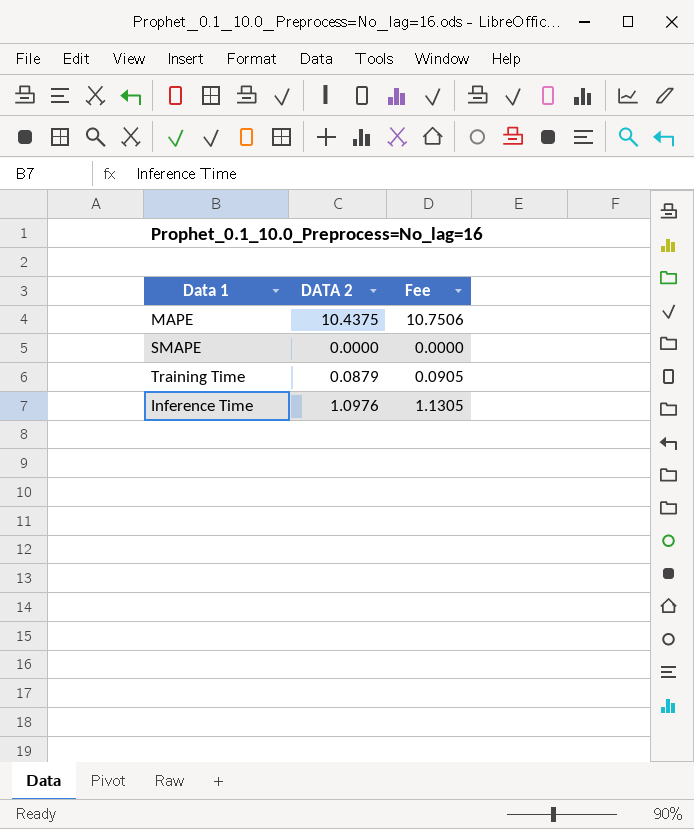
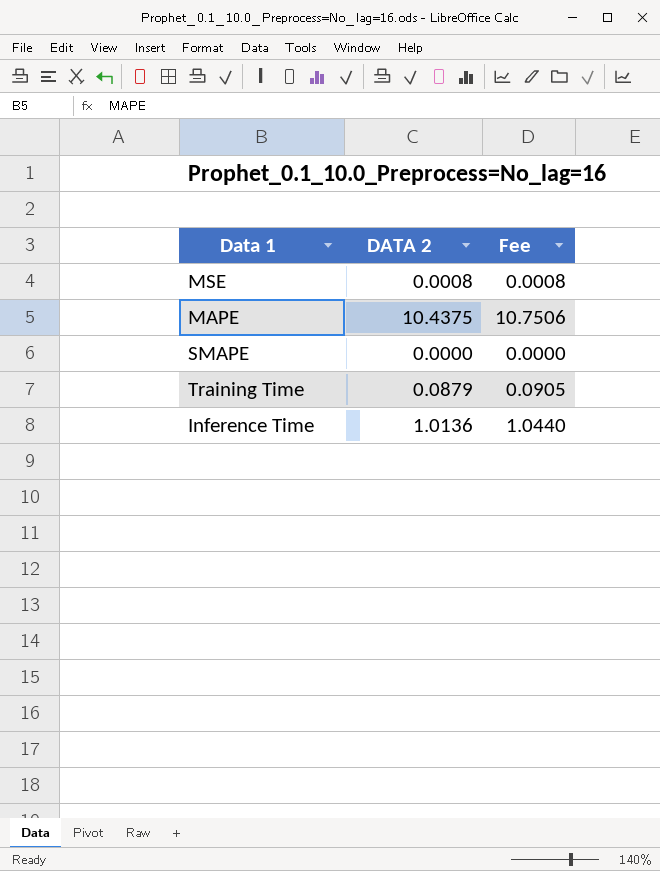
row MSE: none -> 0.0008 | 0.0008
Inference Time | DATA 2: 1.0976 -> 1.0136
Inference Time | Fee: 1.1305 -> 1.0440

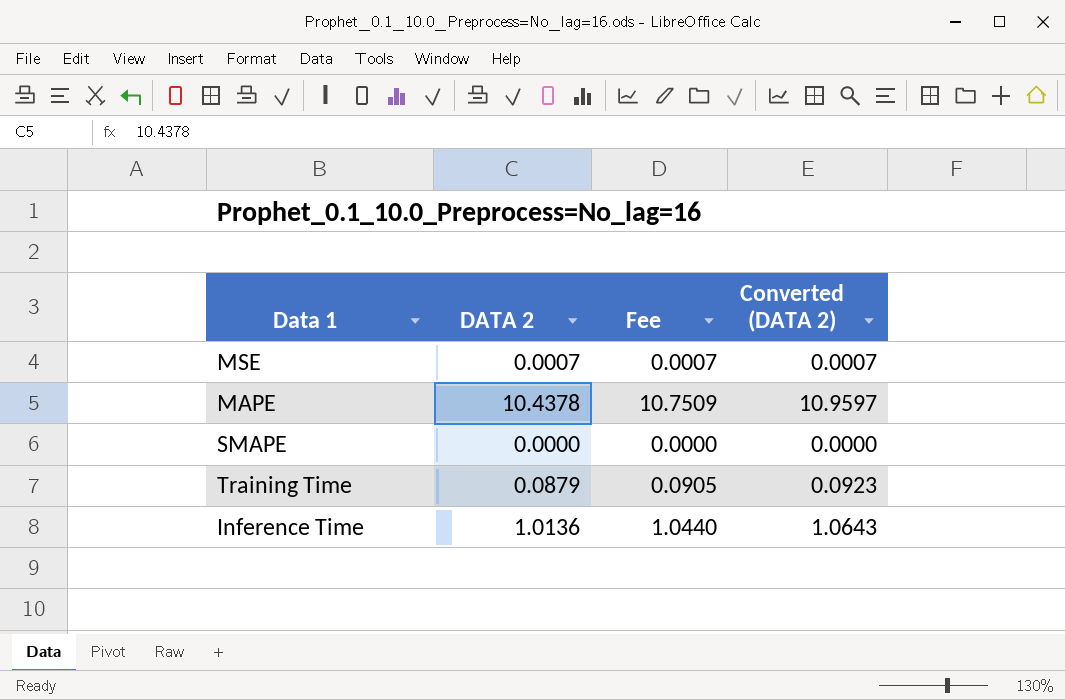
column Converted (DATA 2) | formula: none -> [DATA 2] * 1.05
MSE | DATA 2: 0.0008 -> 0.0007
MSE | Fee: 0.0008 -> 0.0007
MAPE | DATA 2: 10.4375 -> 10.4378
MAPE | Fee: 10.7506 -> 10.7509

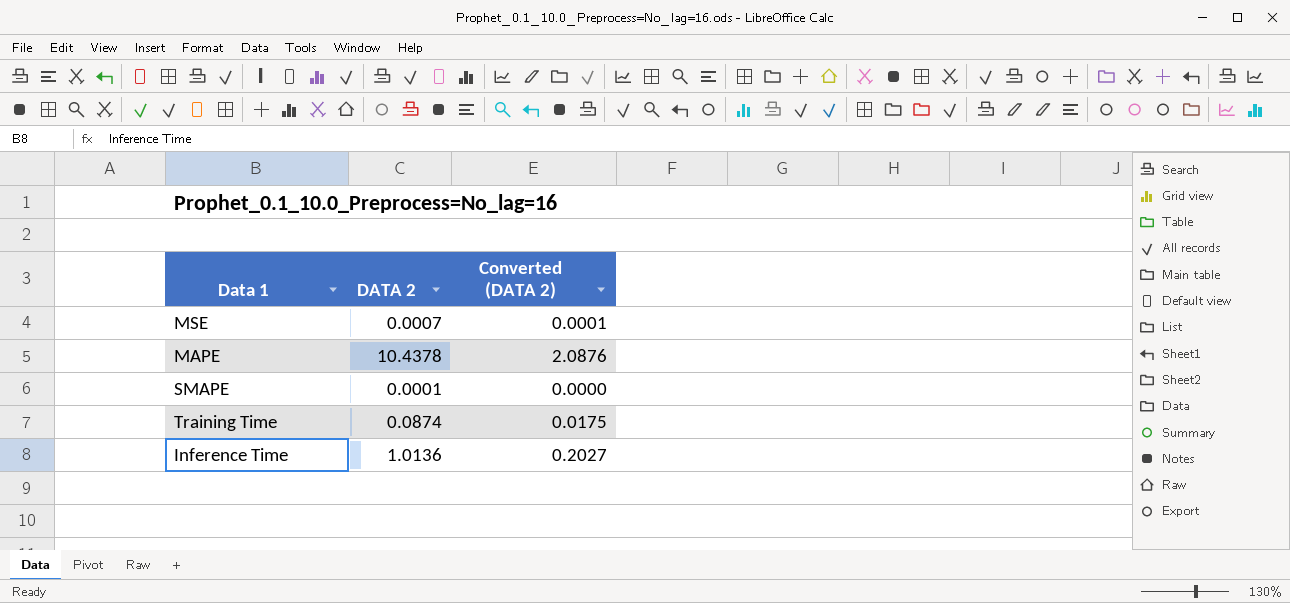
column Fee | formula: [DATA 2] * 1.03 -> none
column Converted (DATA 2) | formula: [DATA 2] * 1.05 -> [DATA 2] * 0.2
SMAPE | DATA 2: 0.0000 -> 0.0001
Training Time | DATA 2: 0.0879 -> 0.0874

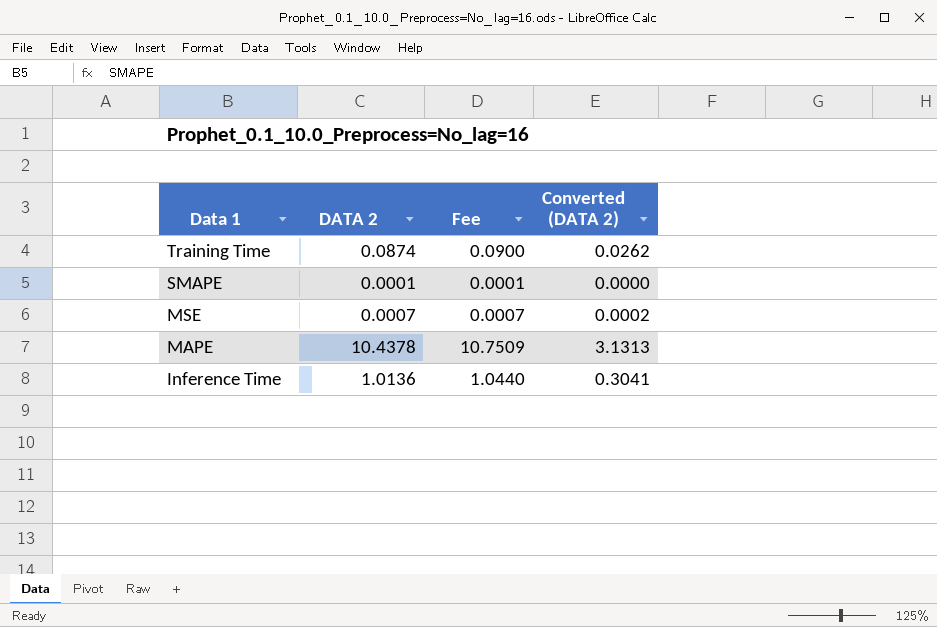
row order: none -> Data 1 descending
column Fee | formula: none -> [DATA 2] * 1.03
column Converted (DATA 2) | formula: [DATA 2] * 0.2 -> [DATA 2] * 0.3

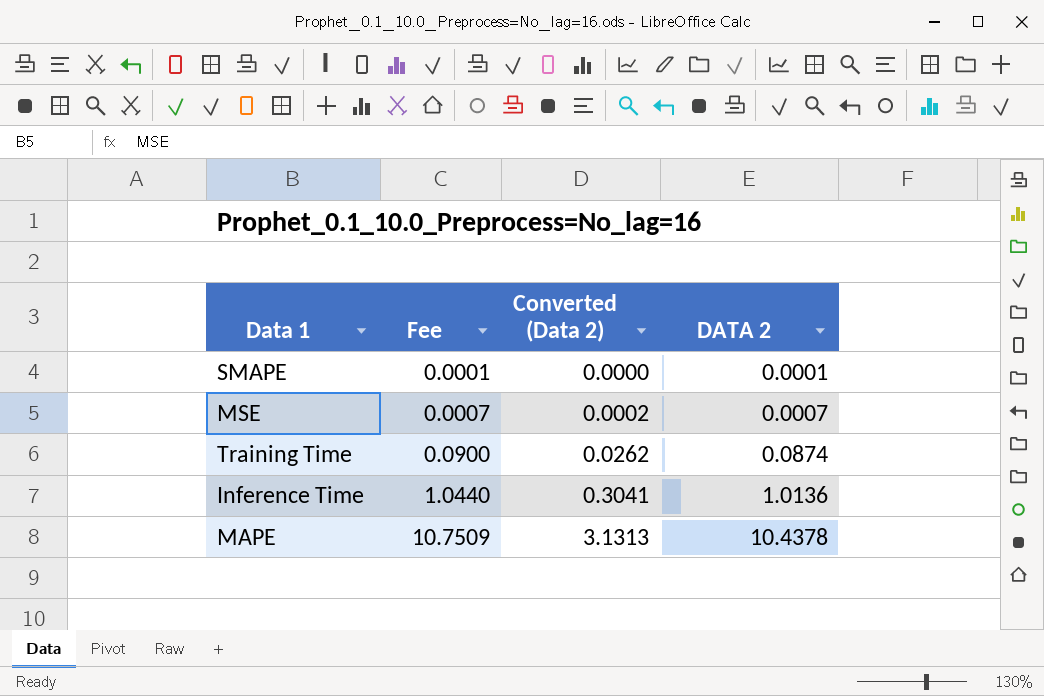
row order: Data 1 descending -> Fee ascending
column name: Converted (DATA 2) -> Converted (Data 2)
column DATA 2 | position: 2 -> 4

